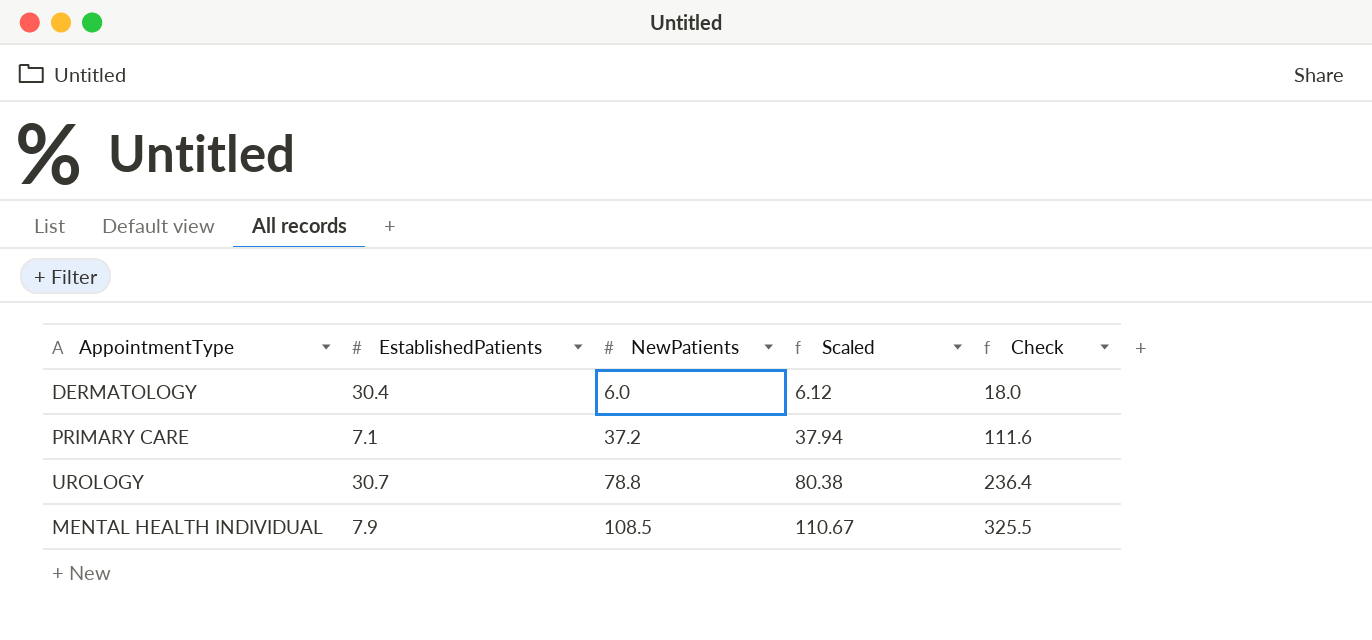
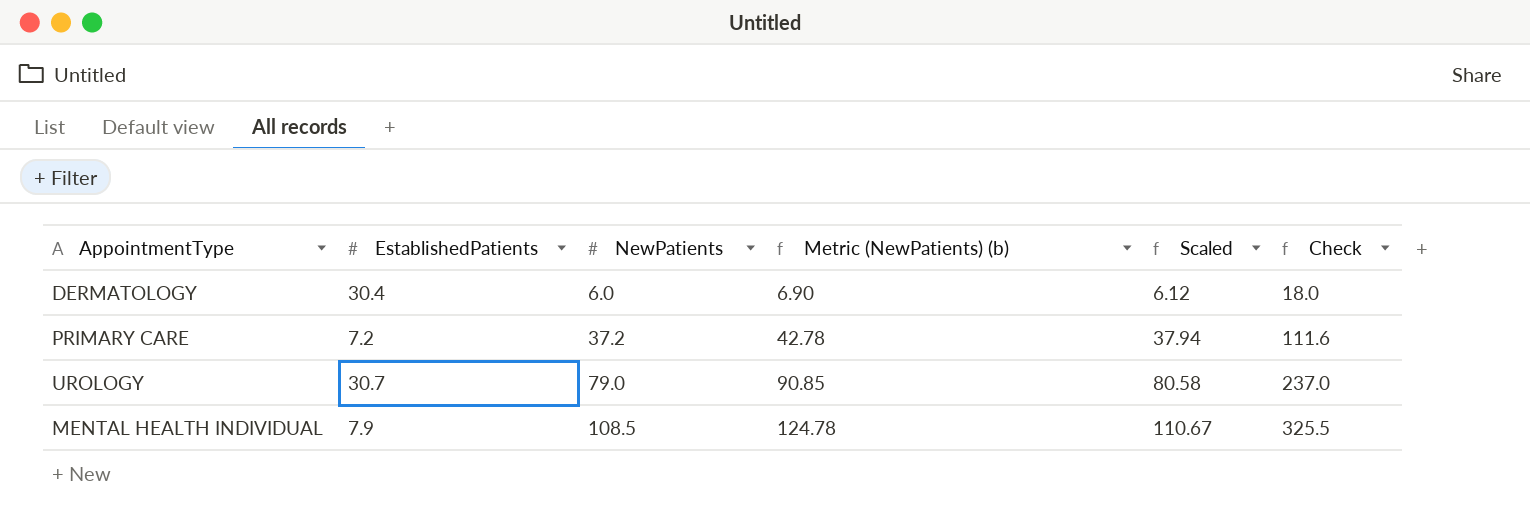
column Metric (NewPatients) (b) | formula: none -> [NewPatients] * 1.15
PRIMARY CARE | EstablishedPatients: 7.1 -> 7.2
UROLOGY | NewPatients: 78.8 -> 79.0
UROLOGY | Scaled: 80.38 -> 80.58
UROLOGY | Check: 236.4 -> 237.0

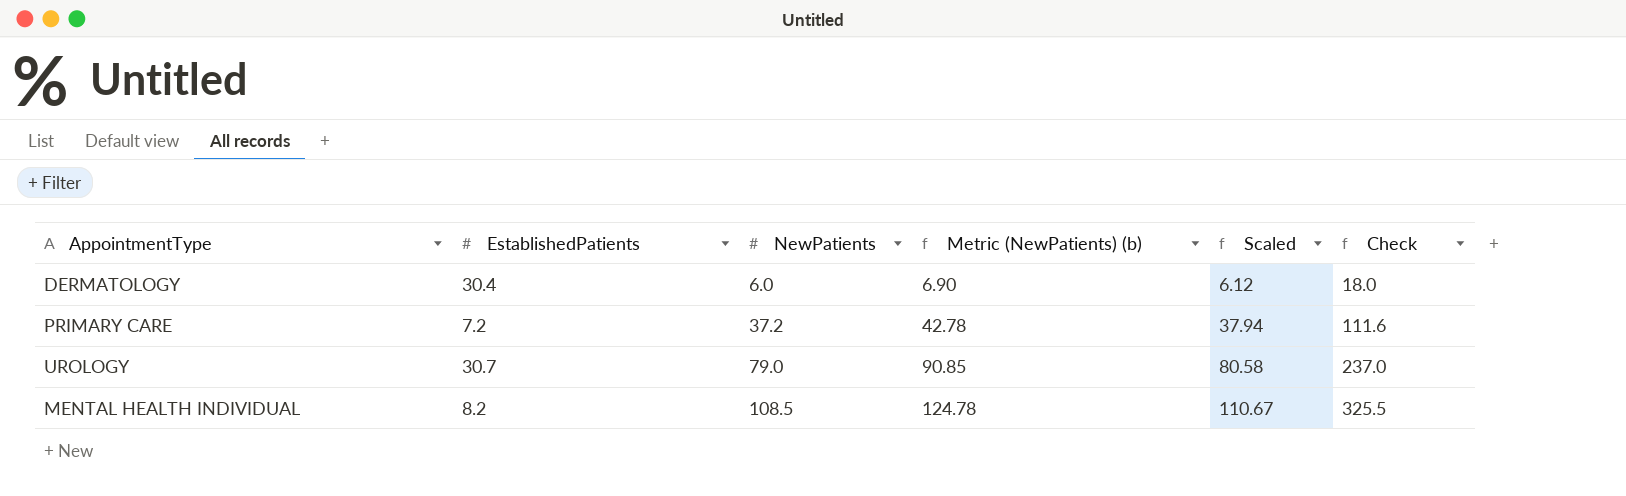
MENTAL HEALTH INDIVIDUAL | EstablishedPatients: 7.9 -> 8.2

